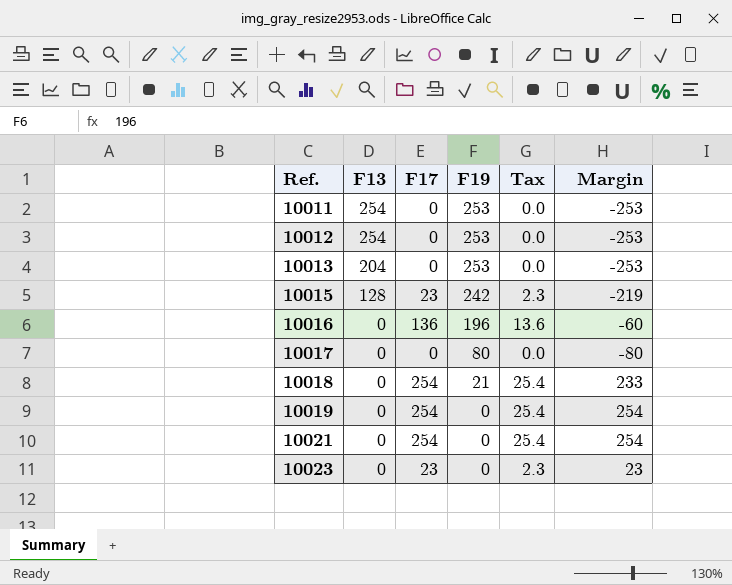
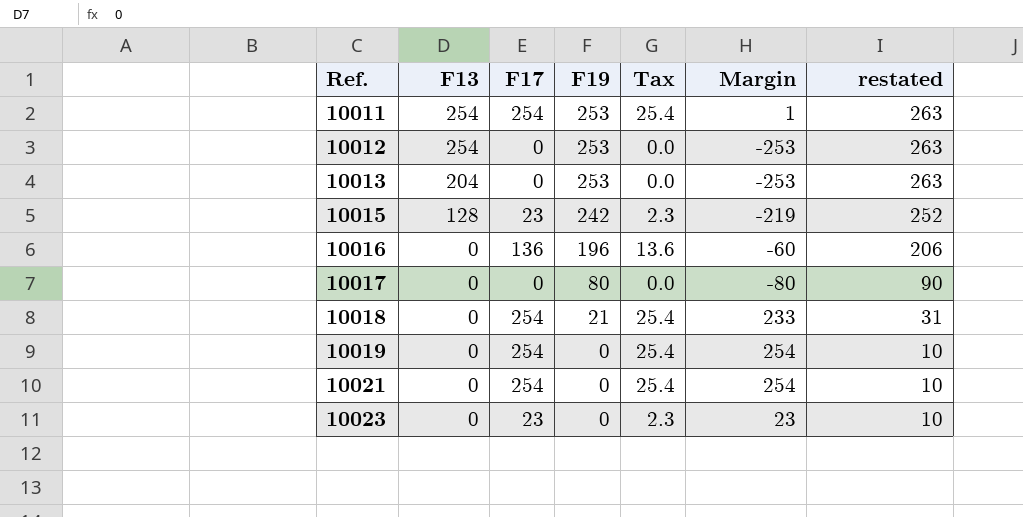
column restated | formula: none -> [F19] + 10
10011 | F17: 0 -> 254
10011 | Tax: 0.0 -> 25.4
10011 | Margin: -253 -> 1

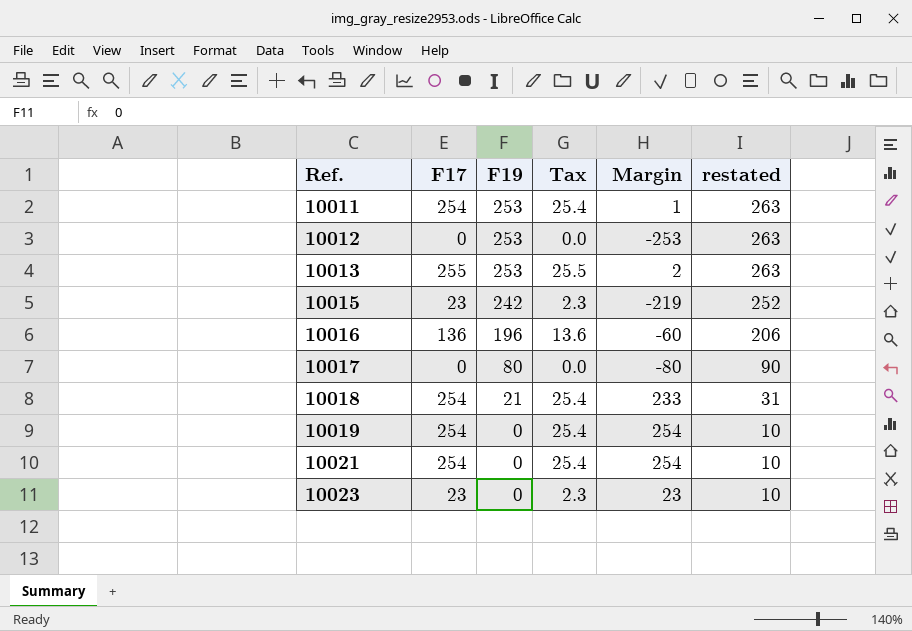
column F13 | position: 2 -> none
10013 | F17: 0 -> 255
10013 | Tax: 0.0 -> 25.5
10013 | Margin: -253 -> 2

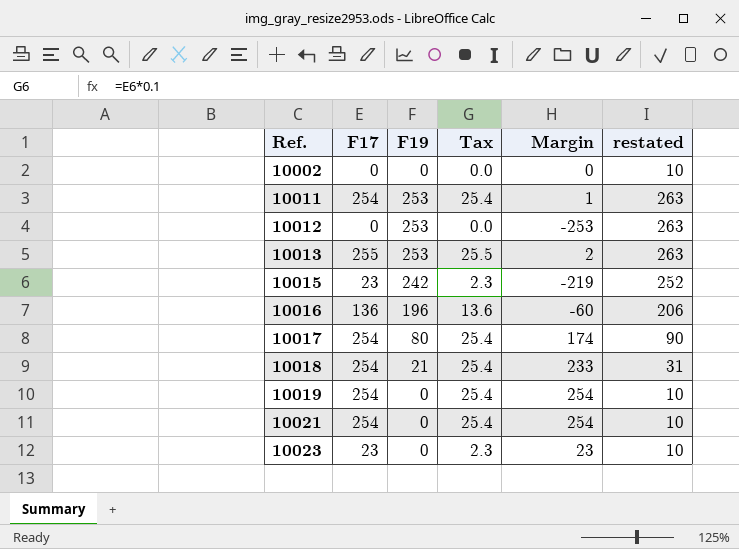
row 10002: none -> 0 | 0 | 0.0 | 0 | 10
10017 | F17: 0 -> 254
10017 | Tax: 0.0 -> 25.4
10017 | Margin: -80 -> 174

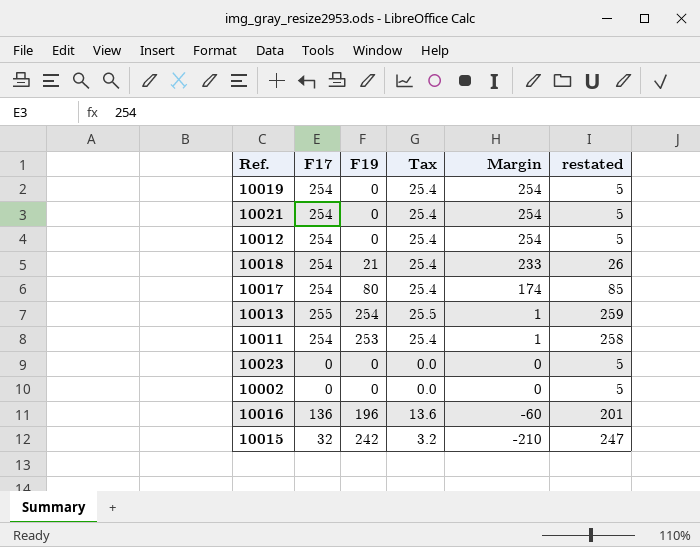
row order: Ref. ascending -> Margin descending
column restated | formula: [F19] + 10 -> [F19] + 5
10012 | F17: 0 -> 254
10012 | F19: 253 -> 0
10012 | Tax: 0.0 -> 25.4
10012 | Margin: -253 -> 254
10013 | F19: 253 -> 254
10013 | Margin: 2 -> 1
10023 | F17: 23 -> 0
10023 | Tax: 2.3 -> 0.0
10023 | Margin: 23 -> 0
10015 | F17: 23 -> 32
10015 | Tax: 2.3 -> 3.2
10015 | Margin: -219 -> -210

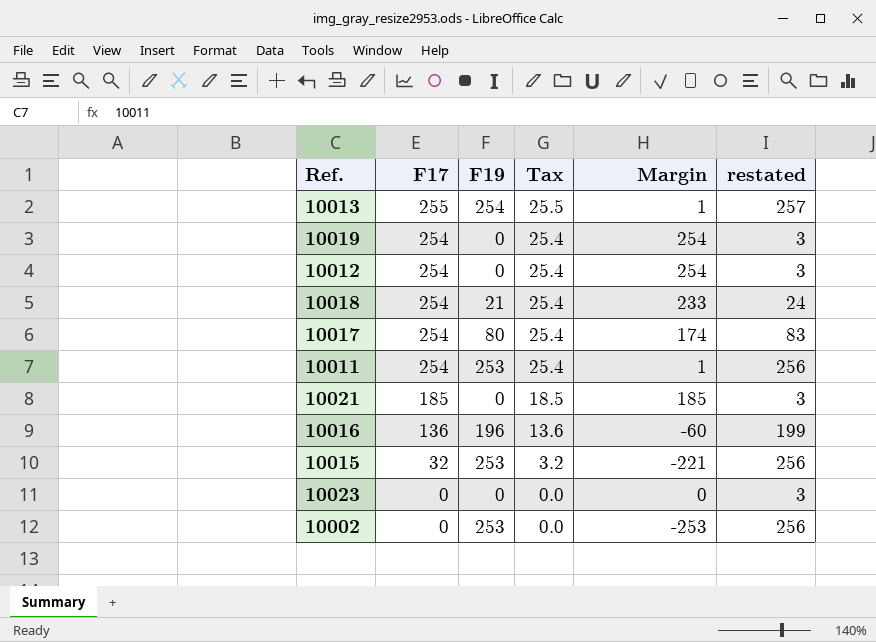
row order: Margin descending -> F17 descending
column restated | formula: [F19] + 5 -> [F19] + 3
10021 | F17: 254 -> 185
10021 | Tax: 25.4 -> 18.5
10021 | Margin: 254 -> 185
10015 | F19: 242 -> 253
10015 | Margin: -210 -> -221
10002 | F19: 0 -> 253
10002 | Margin: 0 -> -253

